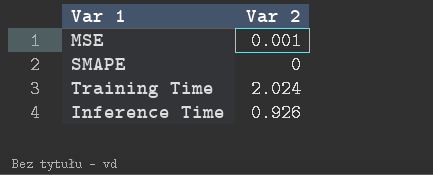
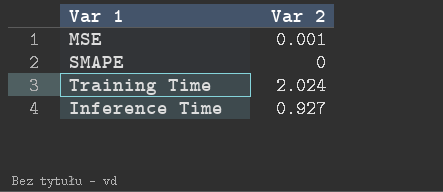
Inference Time | Var 2: 0.926 -> 0.927

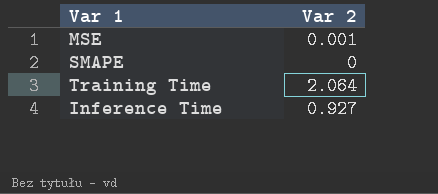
Training Time | Var 2: 2.024 -> 2.064

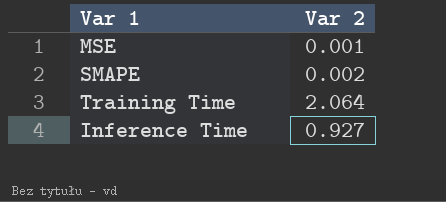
SMAPE | Var 2: 0 -> 0.002

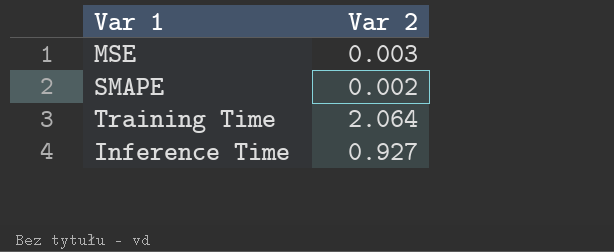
MSE | Var 2: 0.001 -> 0.003

